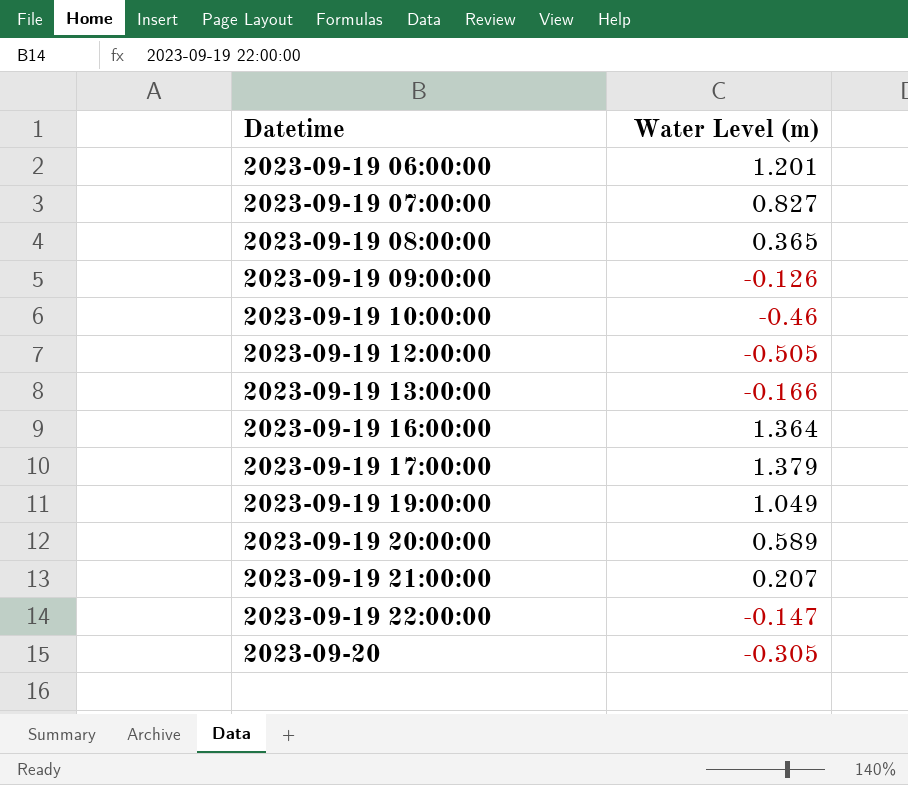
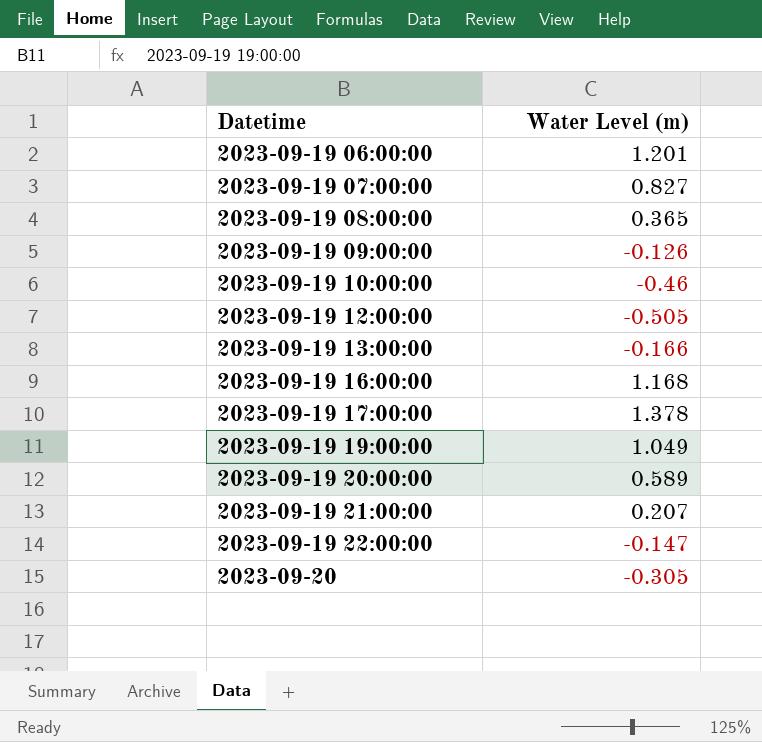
2023-09-19 16:00:00 | Water Level (m): 1.364 -> 1.168
2023-09-19 17:00:00 | Water Level (m): 1.379 -> 1.378

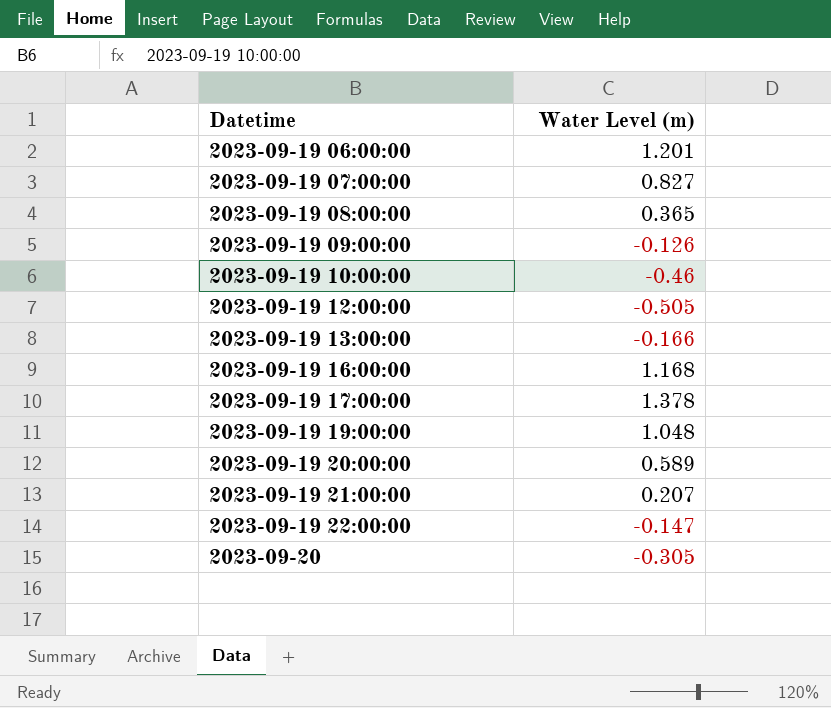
2023-09-19 19:00:00 | Water Level (m): 1.049 -> 1.048

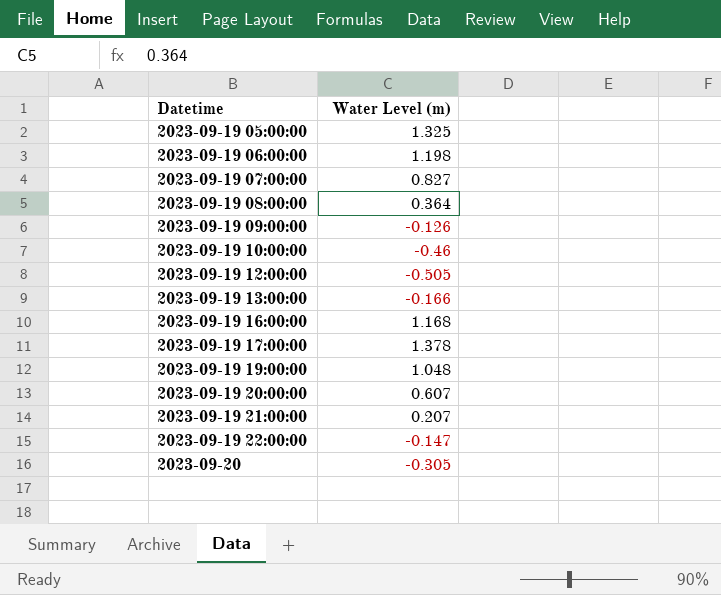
row 2023-09-19 05:00:00: none -> 1.325
2023-09-19 06:00:00 | Water Level (m): 1.201 -> 1.198
2023-09-19 08:00:00 | Water Level (m): 0.365 -> 0.364
2023-09-19 20:00:00 | Water Level (m): 0.589 -> 0.607

